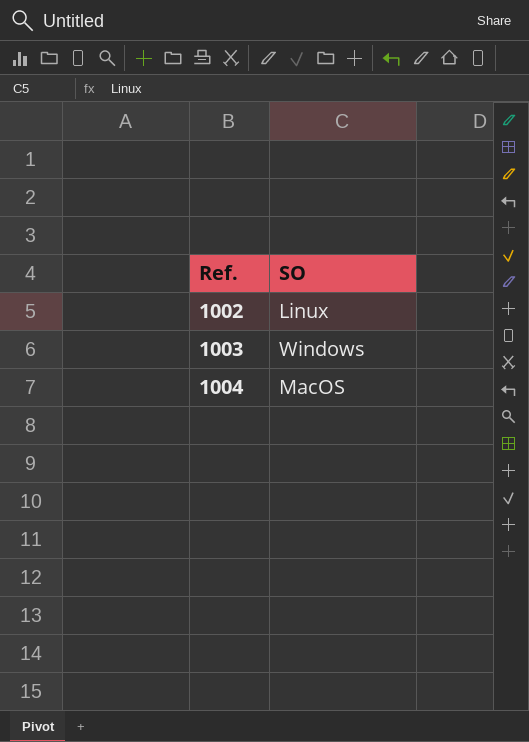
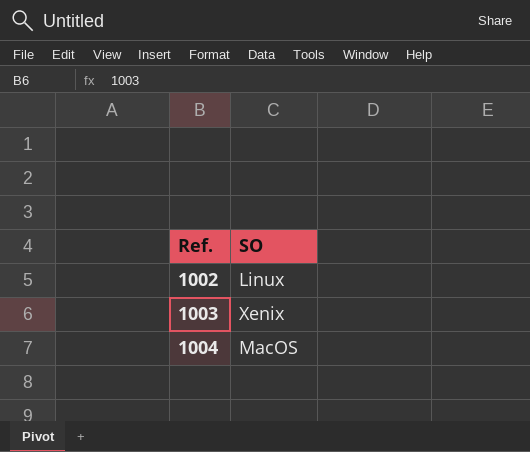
1003 | SO: Windows -> Xenix

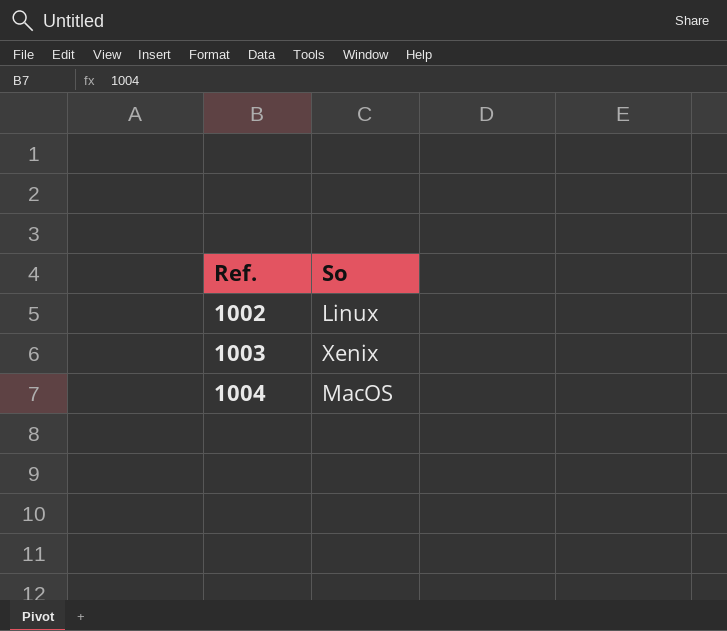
column name: SO -> So

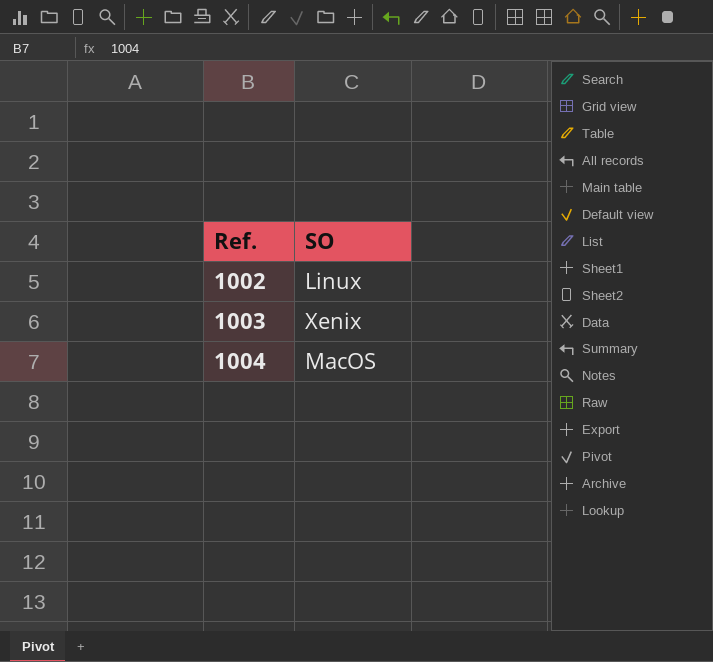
column name: So -> SO

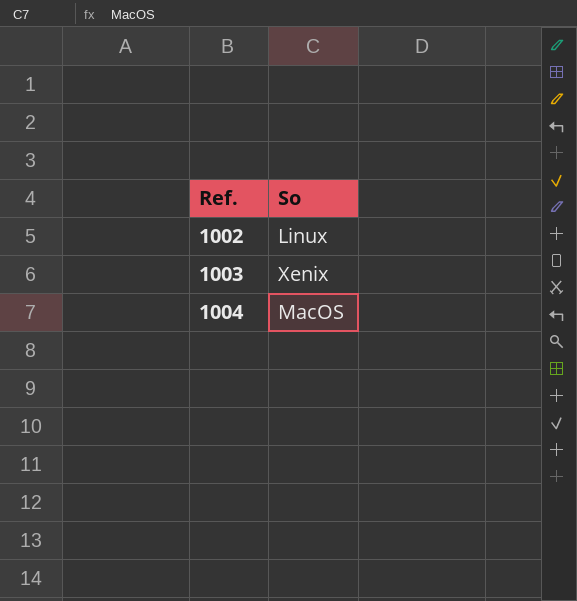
column name: SO -> So

